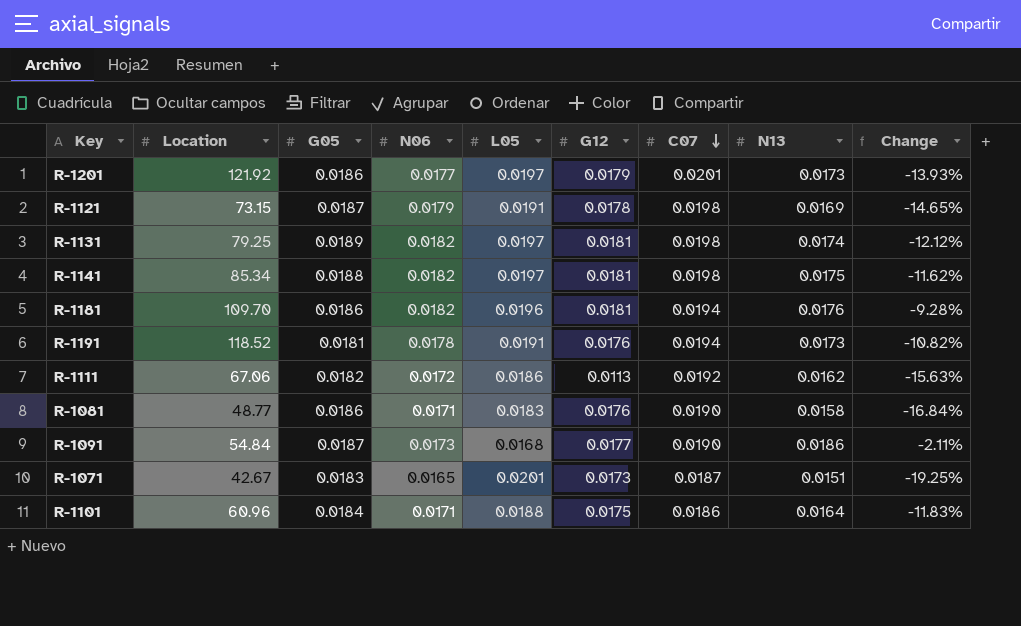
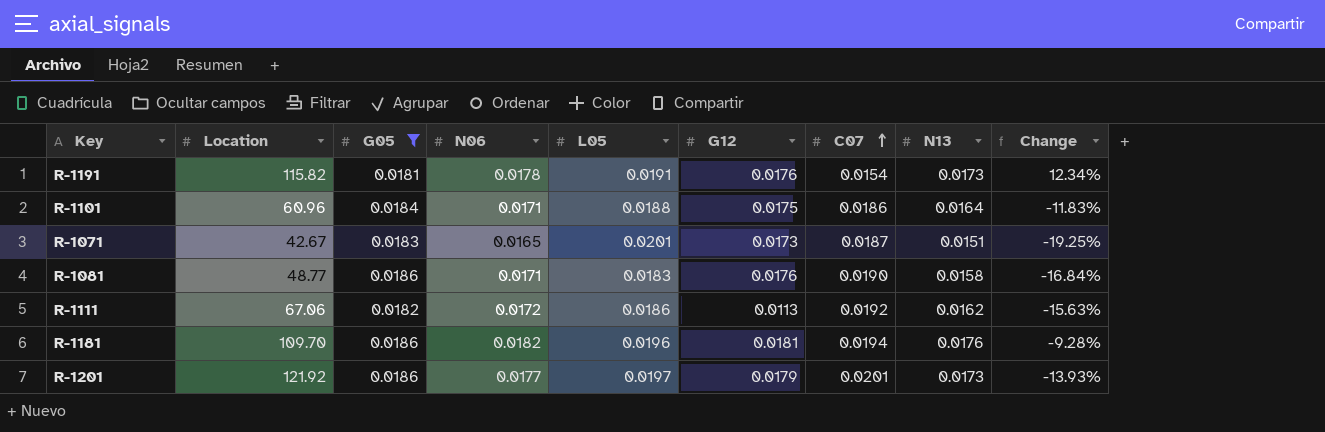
filter: none -> G05 <= 0.0186
row order: C07 descending -> C07 ascending
R-1191 | Location: 118.52 -> 115.82
R-1191 | C07: 0.0194 -> 0.0154
R-1191 | Change: -10.82% -> 12.34%

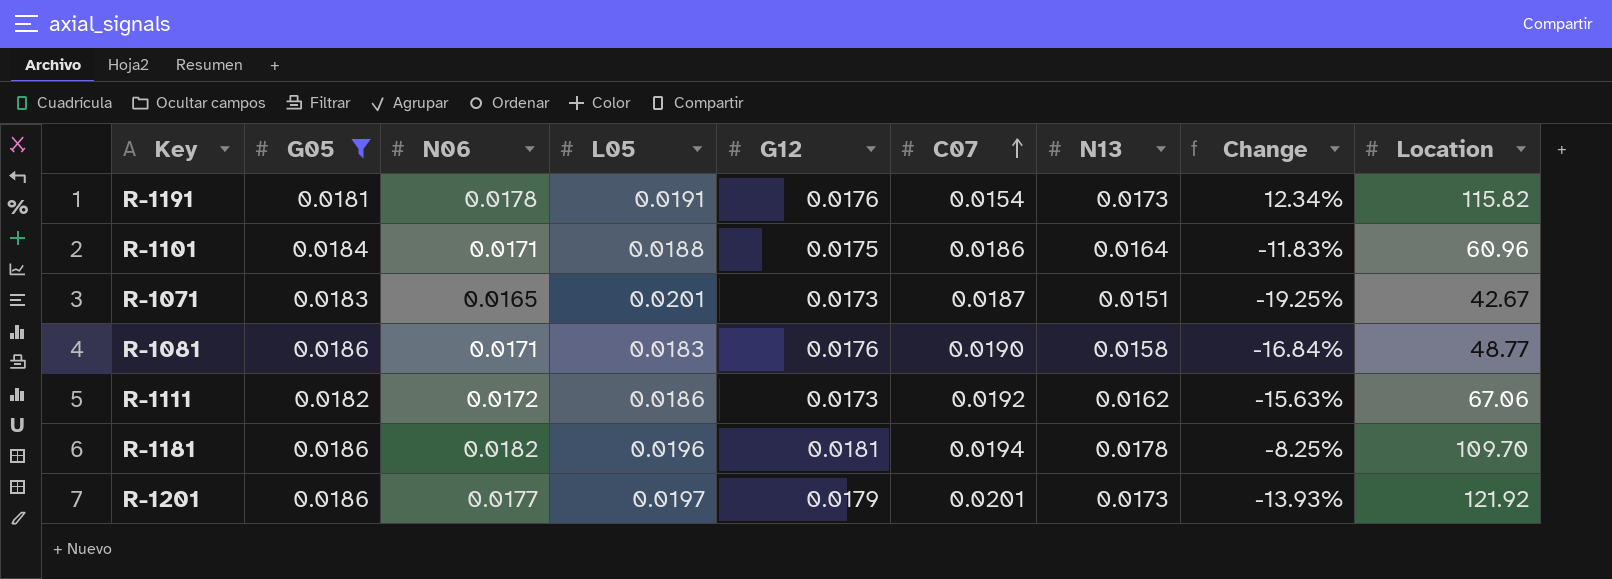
column Location | position: 2 -> 9
R-1111 | G12: 0.0113 -> 0.0173
R-1181 | N13: 0.0176 -> 0.0178
R-1181 | Change: -9.28% -> -8.25%

